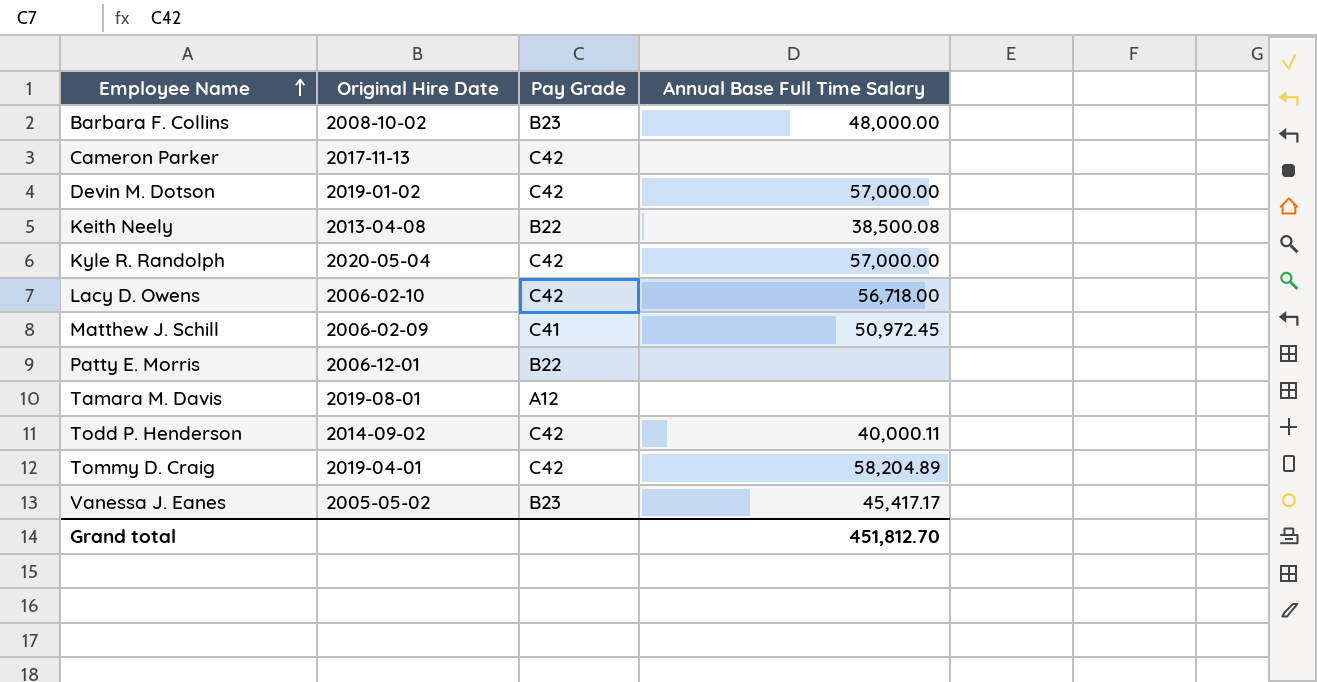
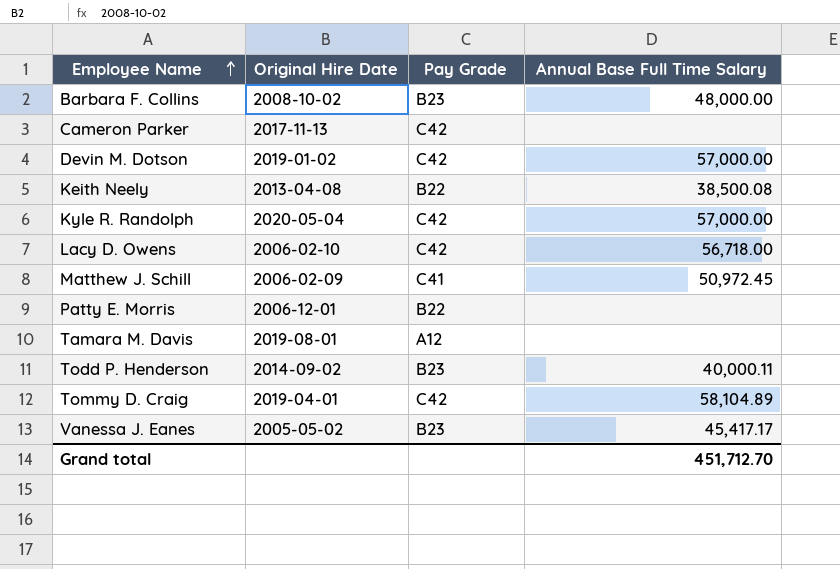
Todd P. Henderson | Pay Grade: C42 -> B23
Tommy D. Craig | Annual Base Full Time Salary: 58,204.89 -> 58,104.89
Grand total | Annual Base Full Time Salary: 451,812.70 -> 451,712.70

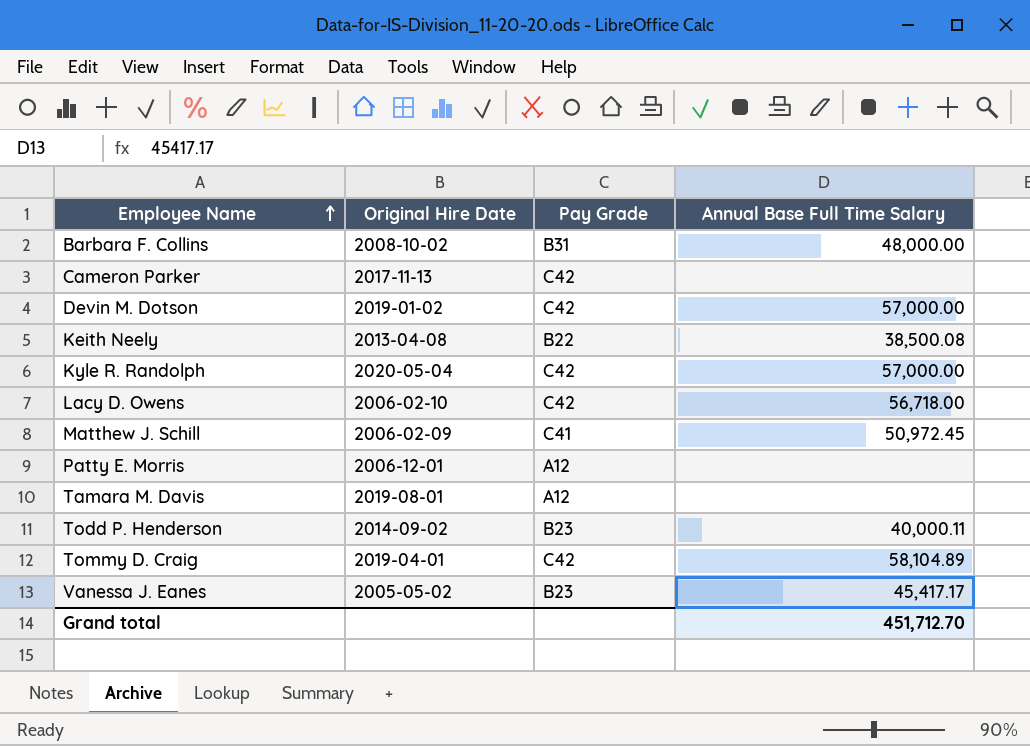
Barbara F. Collins | Pay Grade: B23 -> B31
Patty E. Morris | Pay Grade: B22 -> A12

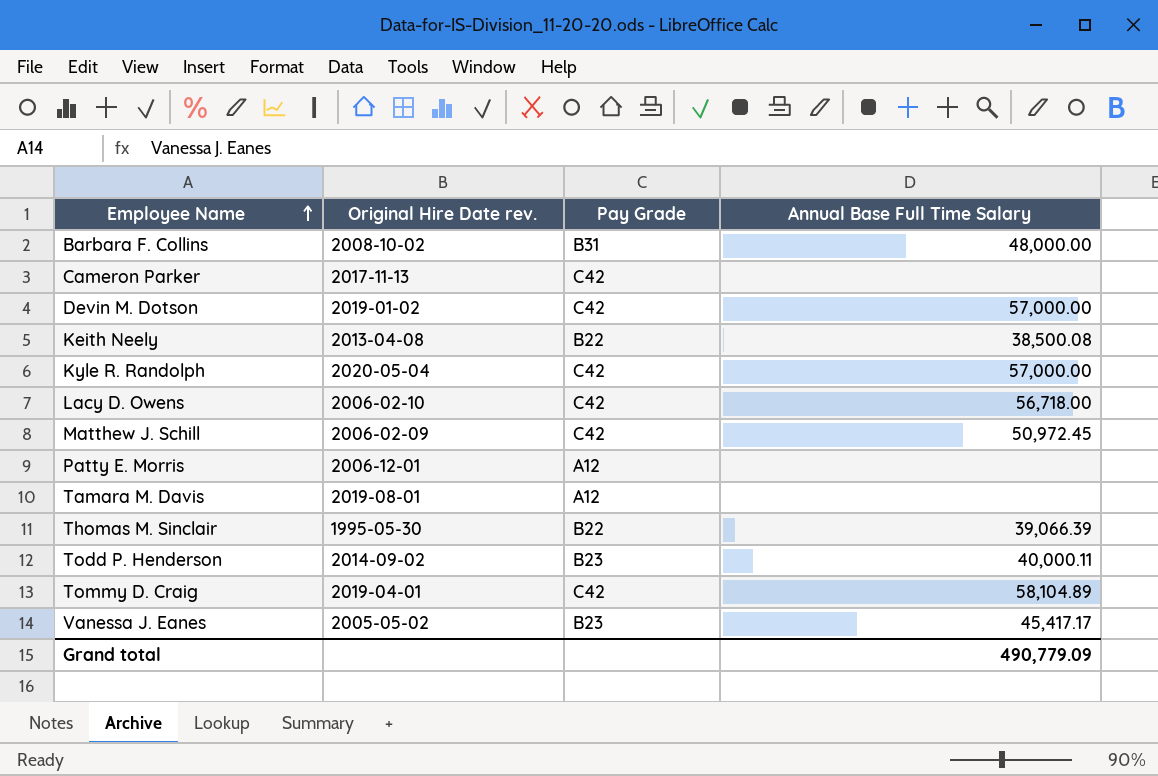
column name: Original Hire Date -> Original Hire Date rev.
Matthew J. Schill | Pay Grade: C41 -> C42
row Thomas M. Sinclair: none -> 1995-05-30 | B22 | 39,066.39
Grand total | Annual Base Full Time Salary: 451,712.70 -> 490,779.09

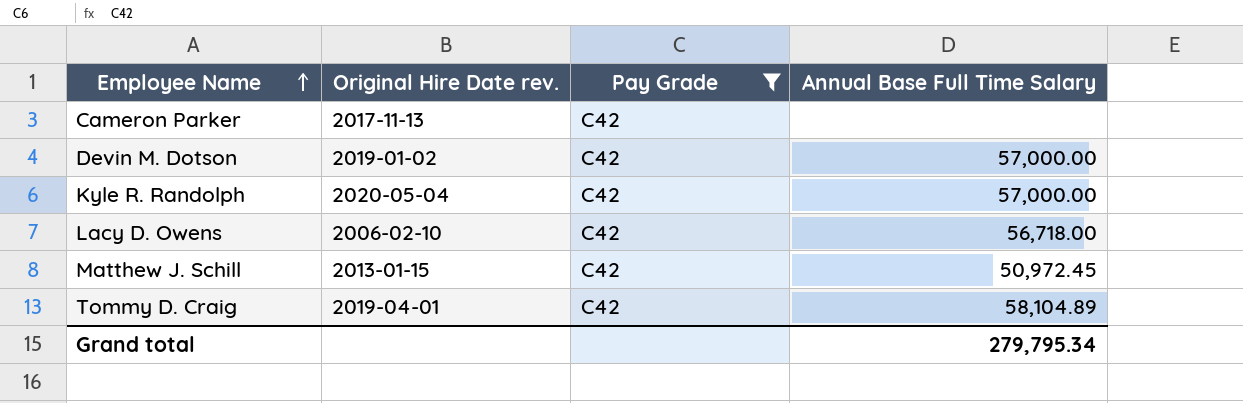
filter: none -> Pay Grade = C42
Matthew J. Schill | Original Hire Date rev.: 2006-02-09 -> 2013-01-15
Grand total | Annual Base Full Time Salary: 490,779.09 -> 279,795.34

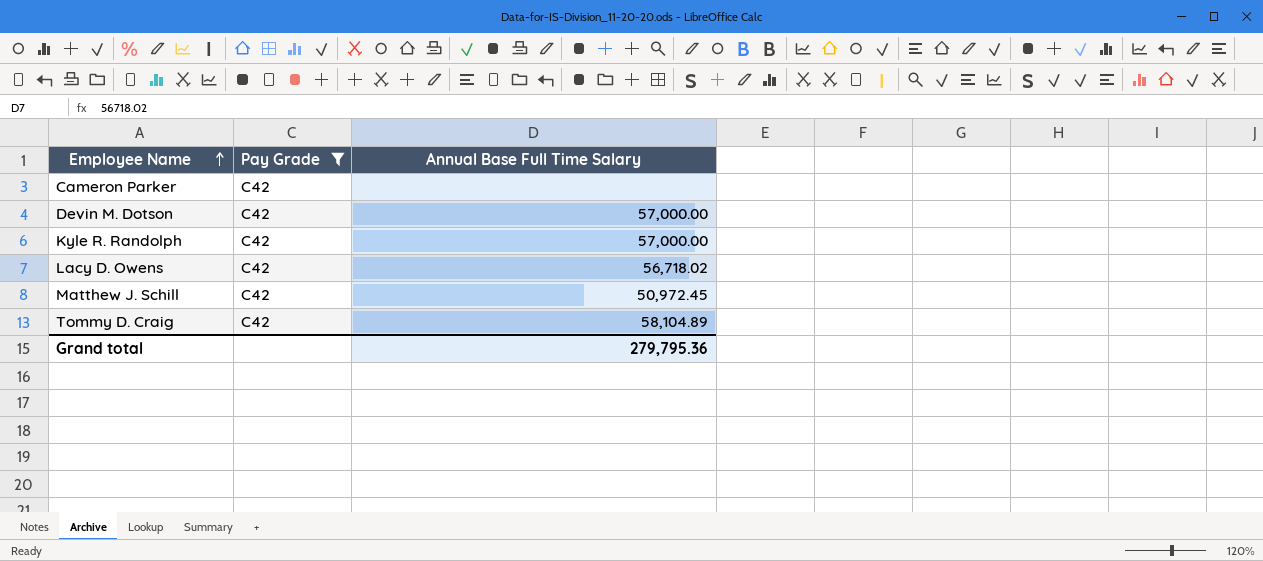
column Original Hire Date rev. | position: 2 -> none
Lacy D. Owens | Annual Base Full Time Salary: 56,718.00 -> 56,718.02
Grand total | Annual Base Full Time Salary: 279,795.34 -> 279,795.36

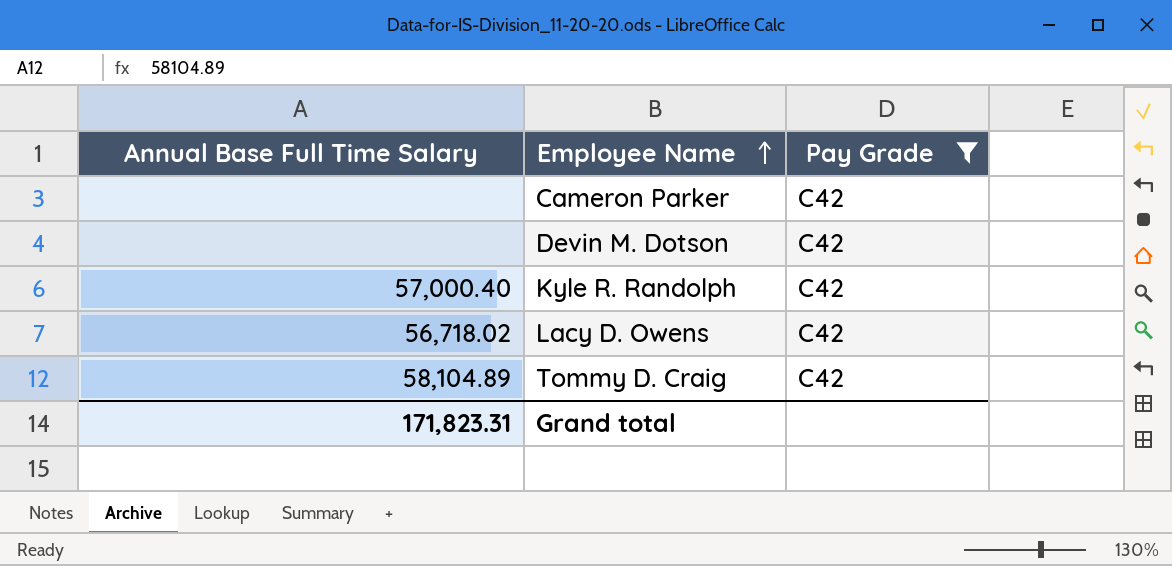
column Annual Base Full Time Salary | position: 3 -> 1
row Matthew J. Schill: C42 | 50,972.45 -> none
Devin M. Dotson | Annual Base Full Time Salary: 57,000.00 -> none
Kyle R. Randolph | Annual Base Full Time Salary: 57,000.00 -> 57,000.40
Grand total | Annual Base Full Time Salary: 279,795.36 -> 171,823.31

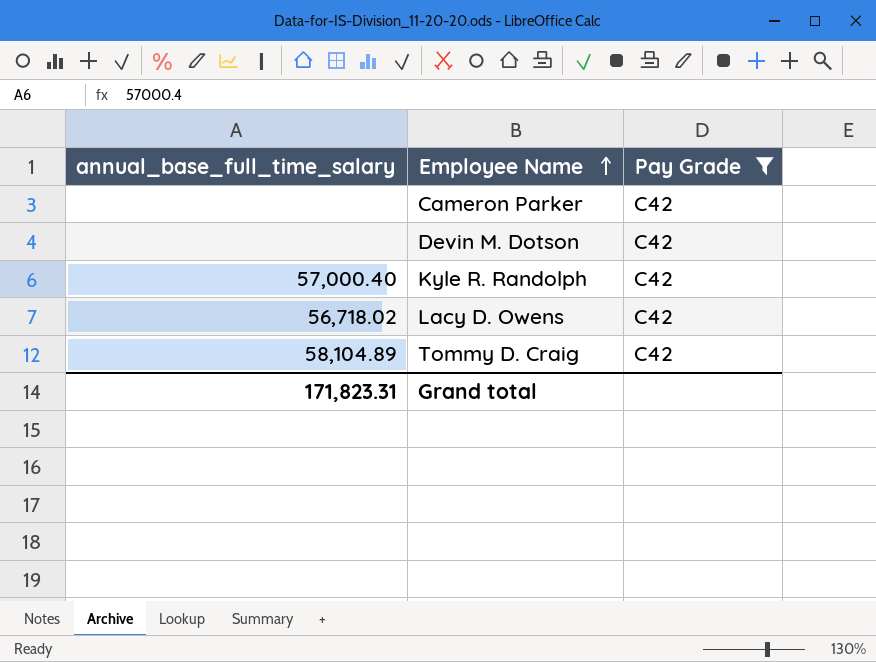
column name: Annual Base Full Time Salary -> annual_base_full_time_salary

